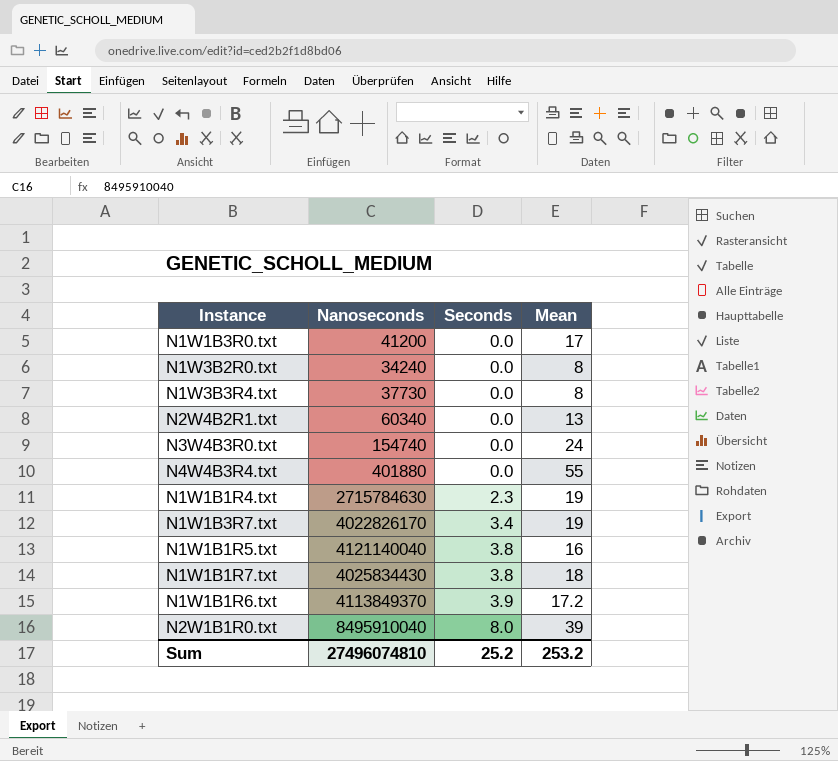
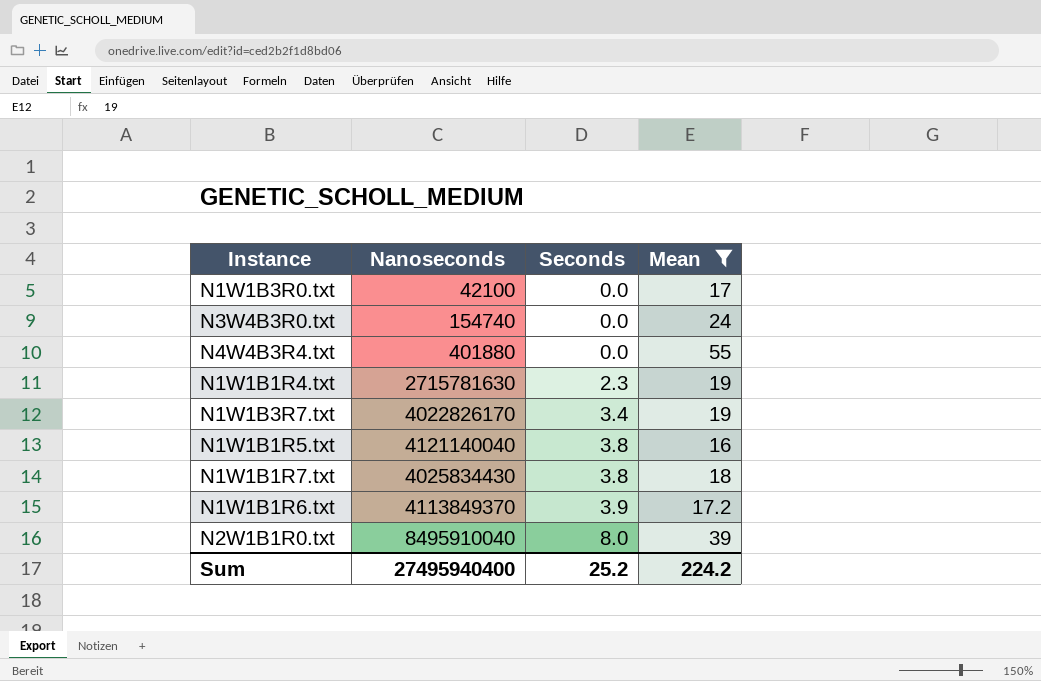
filter: none -> Mean >= 16
N1W1B3R0.txt | Nanoseconds: 41200 -> 42100
N1W1B1R4.txt | Nanoseconds: 2715784630 -> 2715781630
Sum | Nanoseconds: 27496074810 -> 27495940400
Sum | Mean: 253.2 -> 224.2

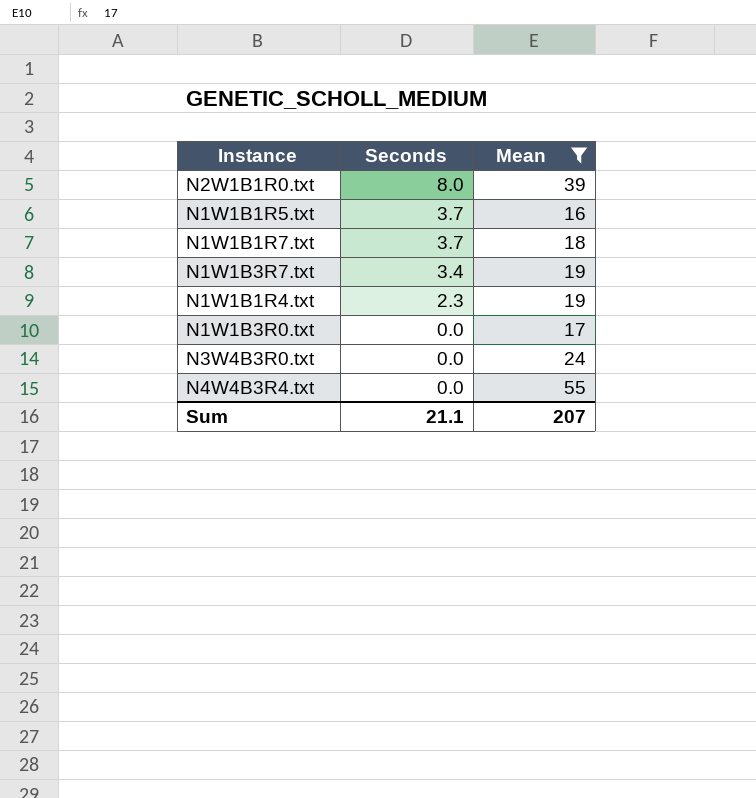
row order: Seconds ascending -> Seconds descending
column Nanoseconds | position: 2 -> none
row N1W1B1R6.txt: 4113849370 | 3.9 | 17.2 -> none
N1W1B1R5.txt | Seconds: 3.8 -> 3.7
N1W1B1R7.txt | Seconds: 3.8 -> 3.7
Sum | Seconds: 25.2 -> 21.1
Sum | Mean: 224.2 -> 207

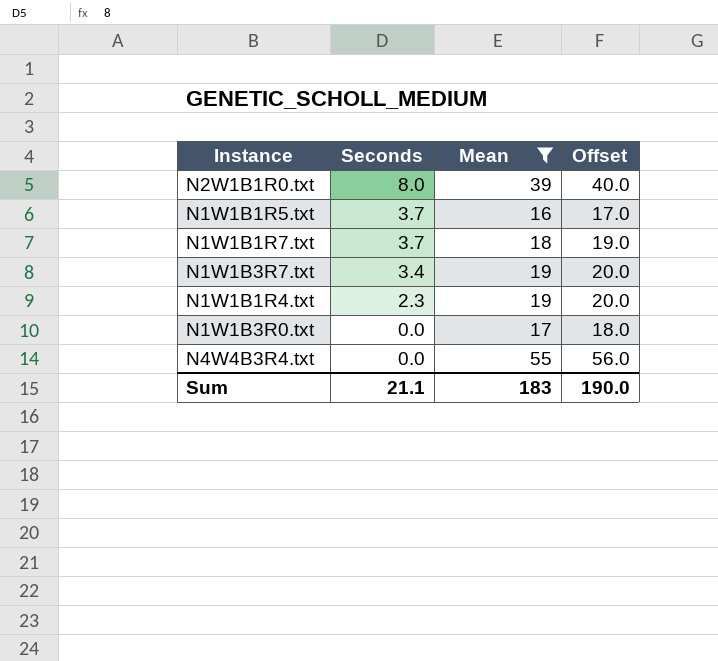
column Offset | formula: none -> [Mean] + 1
row N3W4B3R0.txt: 0.0 | 24 -> none
Sum | Mean: 207 -> 183

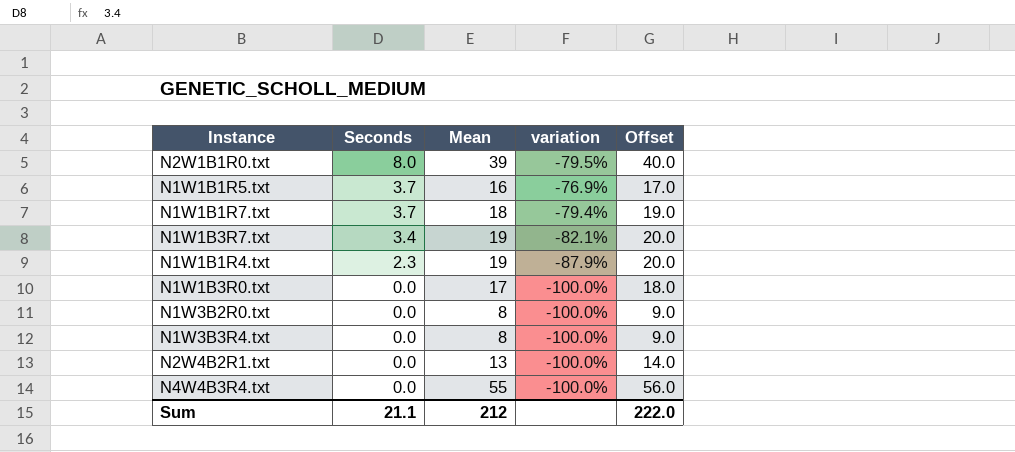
filter: Mean >= 16 -> none
column variation | formula: none -> ([Seconds] - [Mean]) / [Mean]
Sum | Mean: 183 -> 212
Sum | Offset: 190.0 -> 222.0

